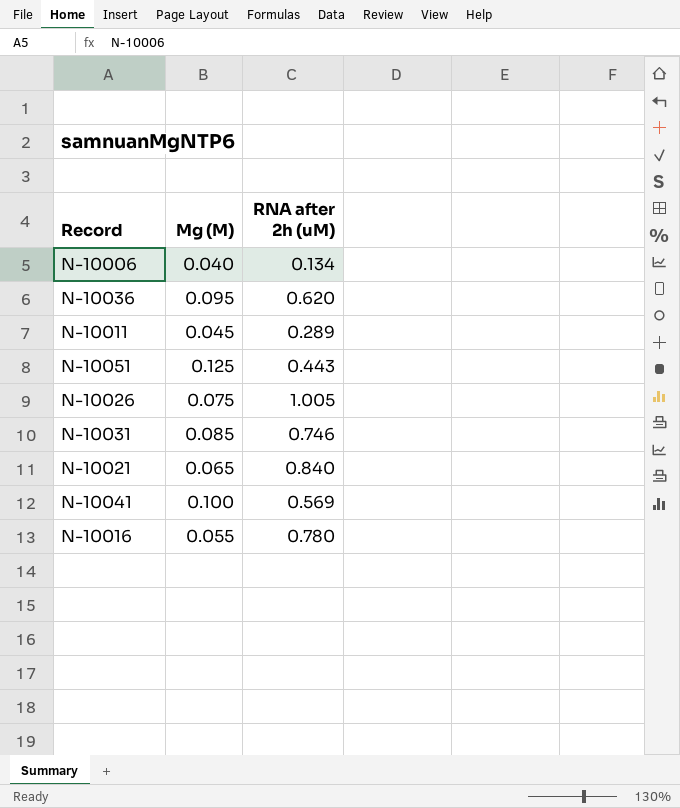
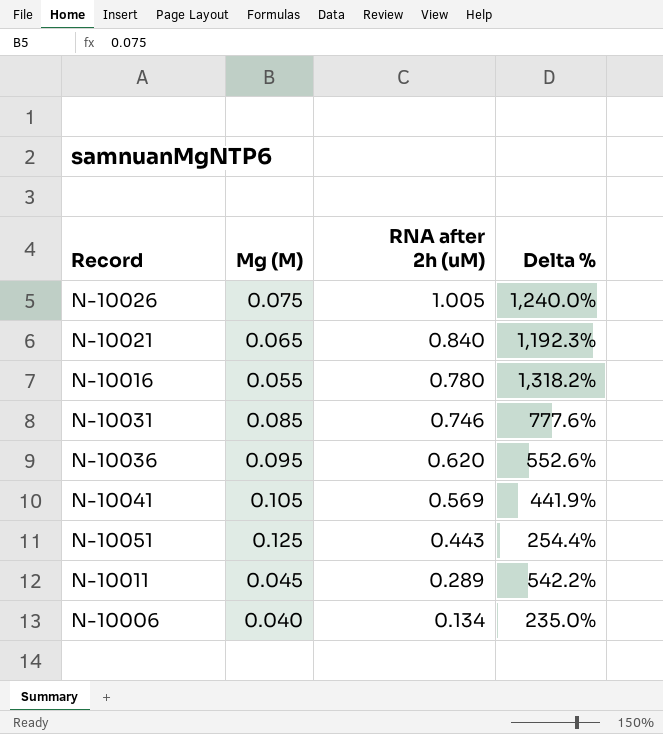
row order: none -> RNA after 2h (uM) descending
column Delta % | formula: none -> ([RNA after 2h (uM)] - [Mg (M)]) / [Mg (M)]
N-10041 | Mg (M): 0.100 -> 0.105

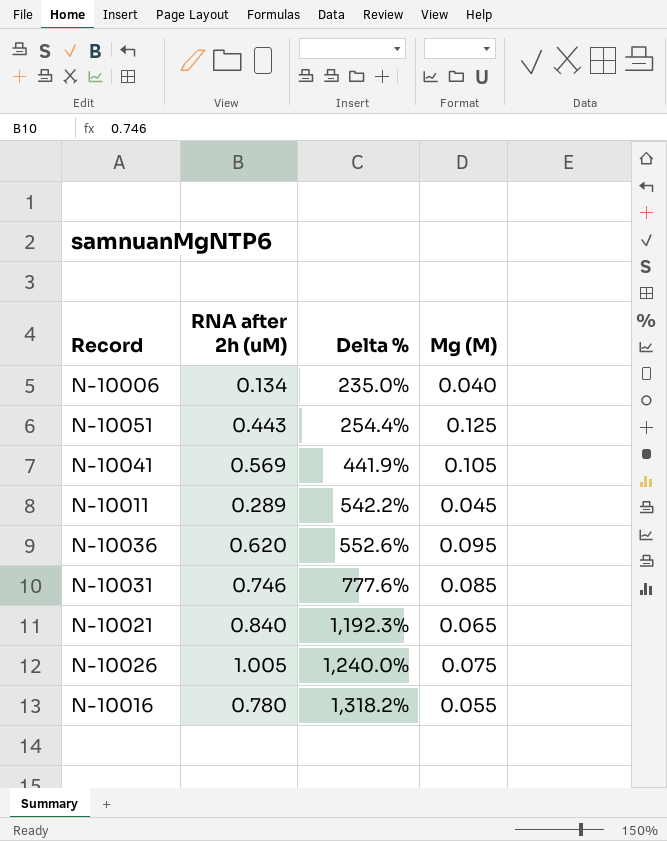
row order: RNA after 2h (uM) descending -> Delta % ascending
column Mg (M) | position: 2 -> 4

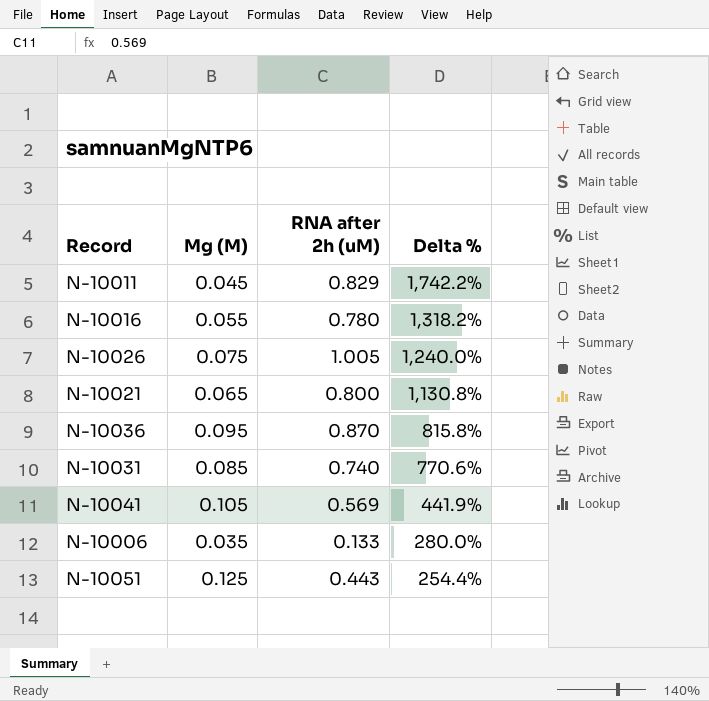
row order: Delta % ascending -> Delta % descending
column Mg (M) | position: 4 -> 2
N-10011 | RNA after 2h (uM): 0.289 -> 0.829
N-10011 | Delta %: 542.2% -> 1,742.2%
N-10021 | RNA after 2h (uM): 0.840 -> 0.800
N-10021 | Delta %: 1,192.3% -> 1,130.8%
N-10036 | RNA after 2h (uM): 0.620 -> 0.870
N-10036 | Delta %: 552.6% -> 815.8%
N-10031 | RNA after 2h (uM): 0.746 -> 0.740
N-10031 | Delta %: 777.6% -> 770.6%
N-10006 | Mg (M): 0.040 -> 0.035
N-10006 | RNA after 2h (uM): 0.134 -> 0.133
N-10006 | Delta %: 235.0% -> 280.0%

